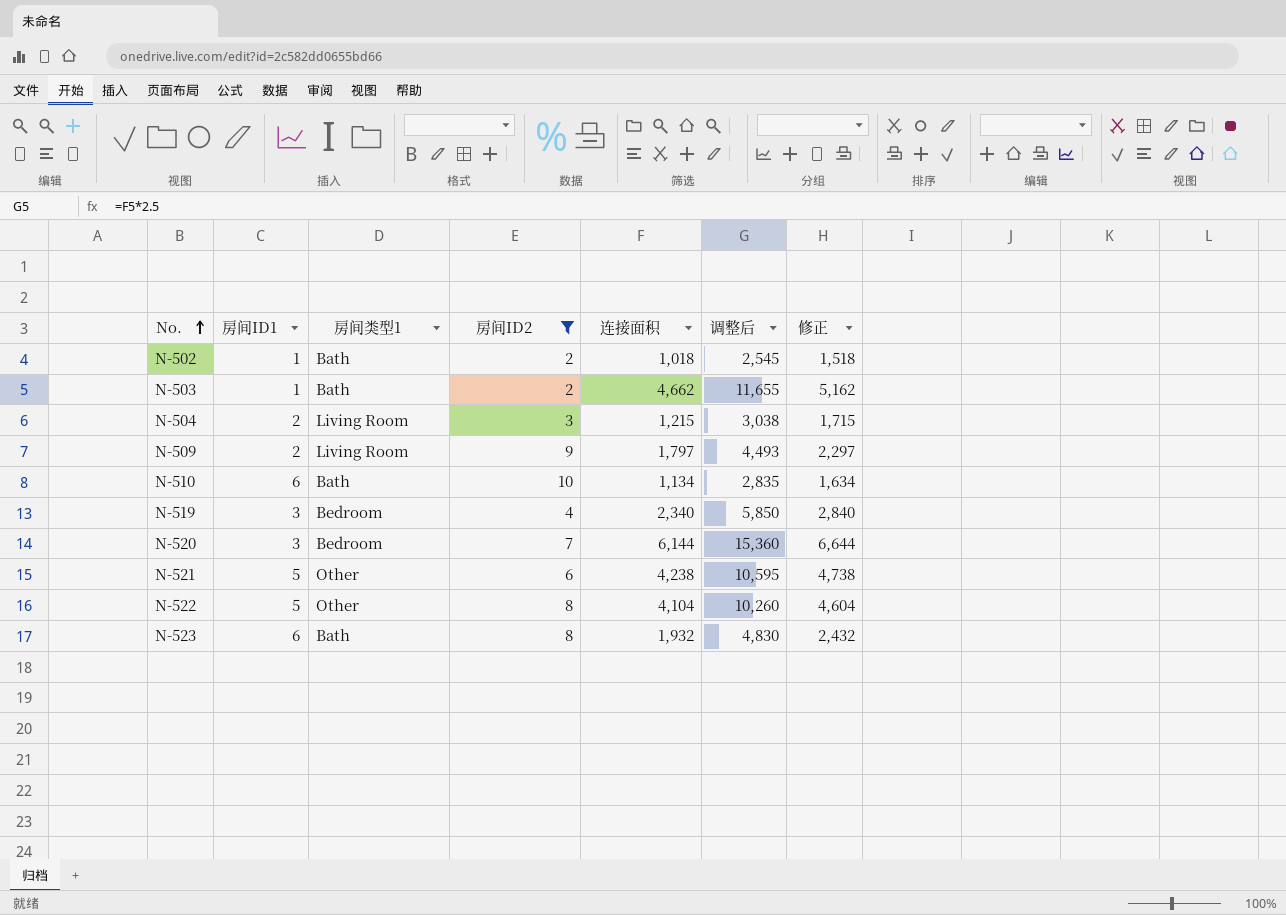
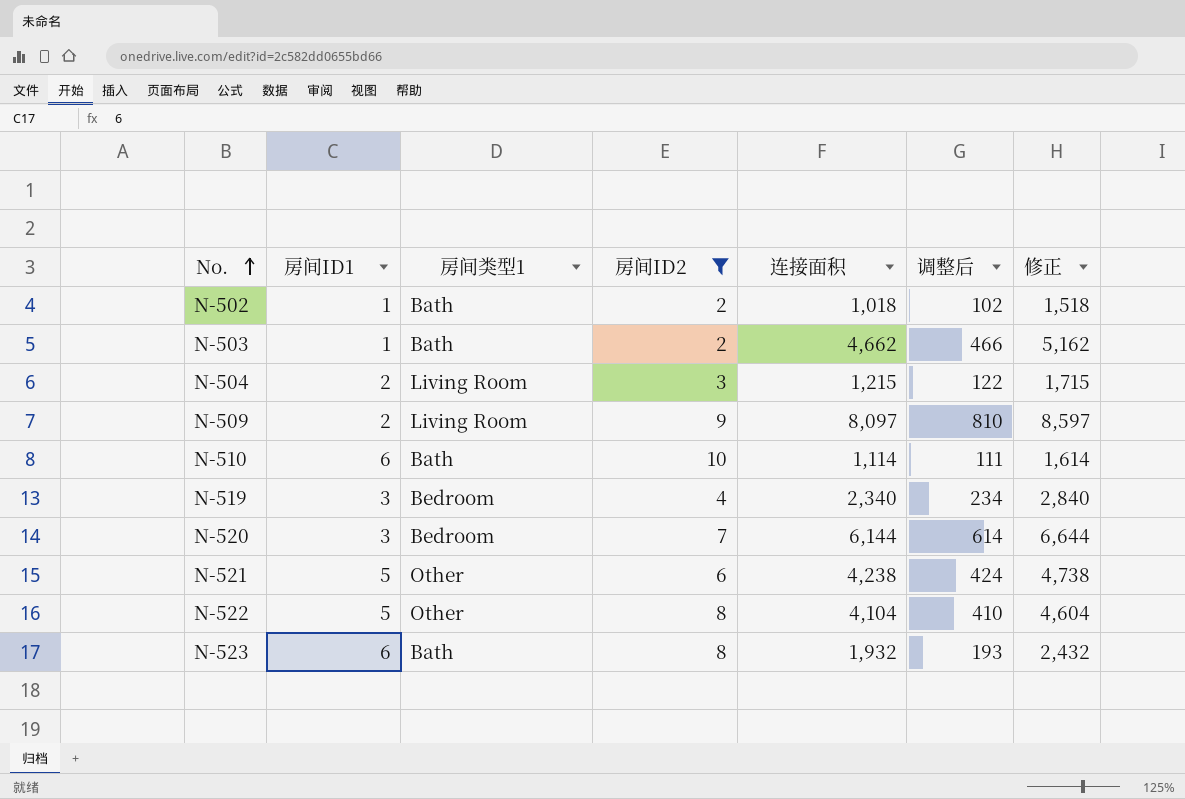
column 调整后 | formula: [连接面积] * 2.5 -> [连接面积] * 0.1
N-509 | 连接面积: 1,797 -> 8,097
N-509 | 修正: 2,297 -> 8,597
N-510 | 连接面积: 1,134 -> 1,114
N-510 | 修正: 1,634 -> 1,614

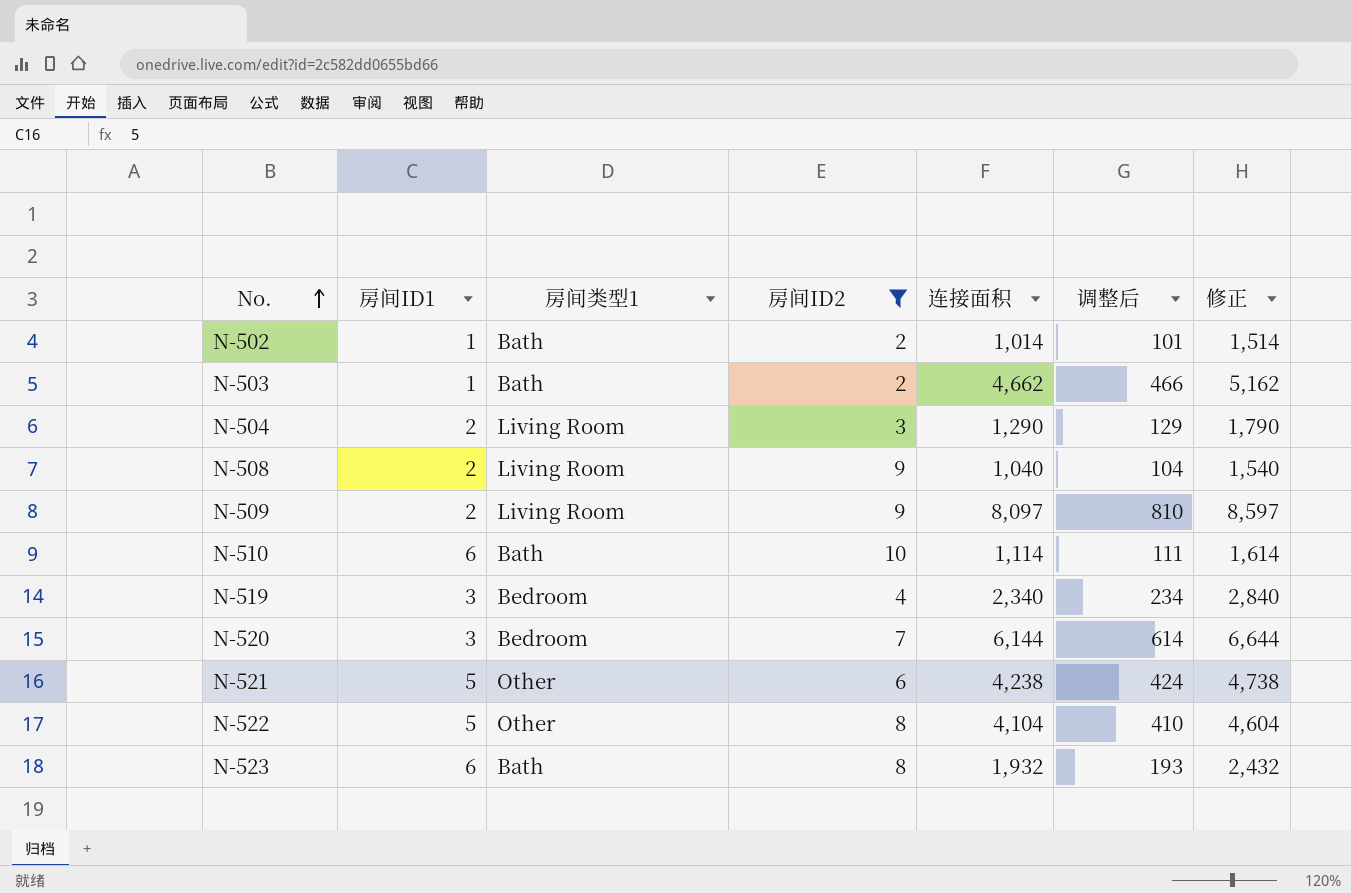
N-502 | 连接面积: 1,018 -> 1,014
N-502 | 调整后: 102 -> 101
N-502 | 修正: 1,518 -> 1,514
N-504 | 连接面积: 1,215 -> 1,290
N-504 | 调整后: 122 -> 129
N-504 | 修正: 1,715 -> 1,790
row N-508: none -> 2 | Living Room | 9 | 1,040 | 104 | 1,540

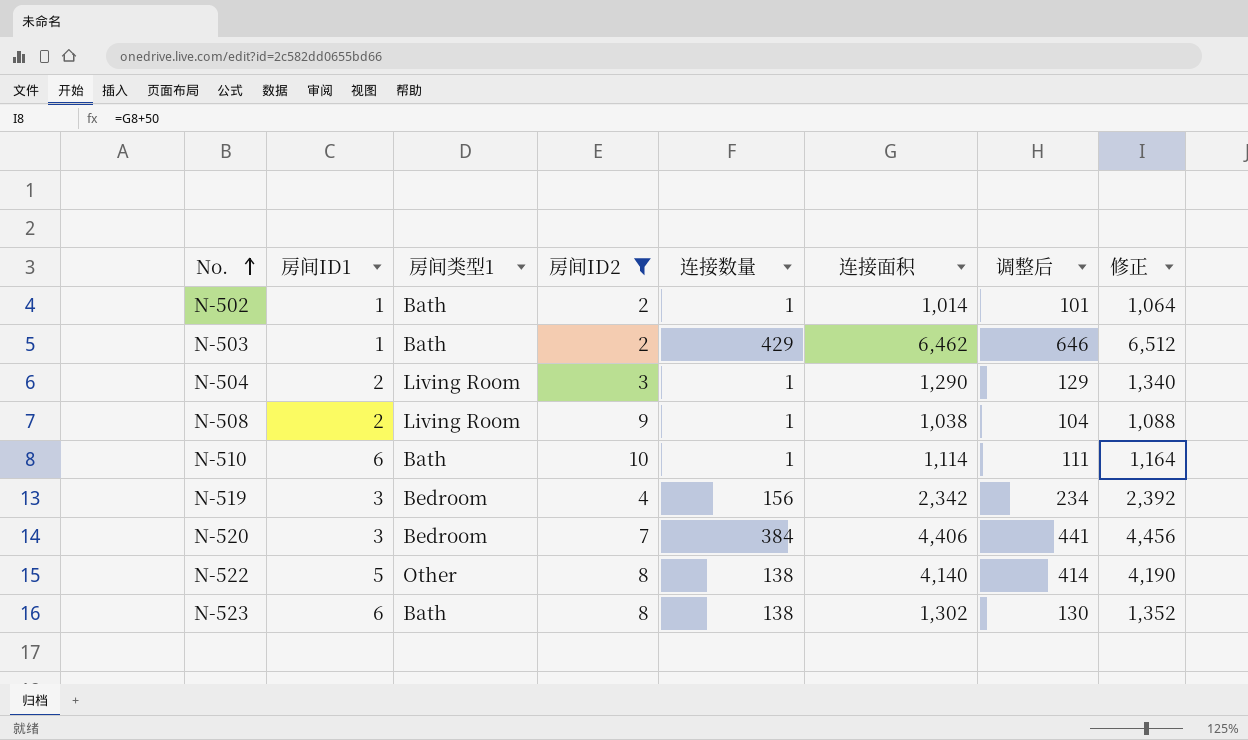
column 连接数量 | position: none -> 5
column 修正 | formula: [连接面积] + 500 -> [连接面积] + 50
row N-509: 2 | Living Room | 9 | 8,097 | 810 | 8,597 -> none
row N-521: 5 | Other | 6 | 4,238 | 424 | 4,738 -> none
N-503 | 连接面积: 4,662 -> 6,462
N-503 | 调整后: 466 -> 646
N-508 | 连接面积: 1,040 -> 1,038
N-519 | 连接面积: 2,340 -> 2,342
N-520 | 连接面积: 6,144 -> 4,406
N-520 | 调整后: 614 -> 441
N-522 | 连接面积: 4,104 -> 4,140
N-522 | 调整后: 410 -> 414
N-523 | 连接面积: 1,932 -> 1,302
N-523 | 调整后: 193 -> 130

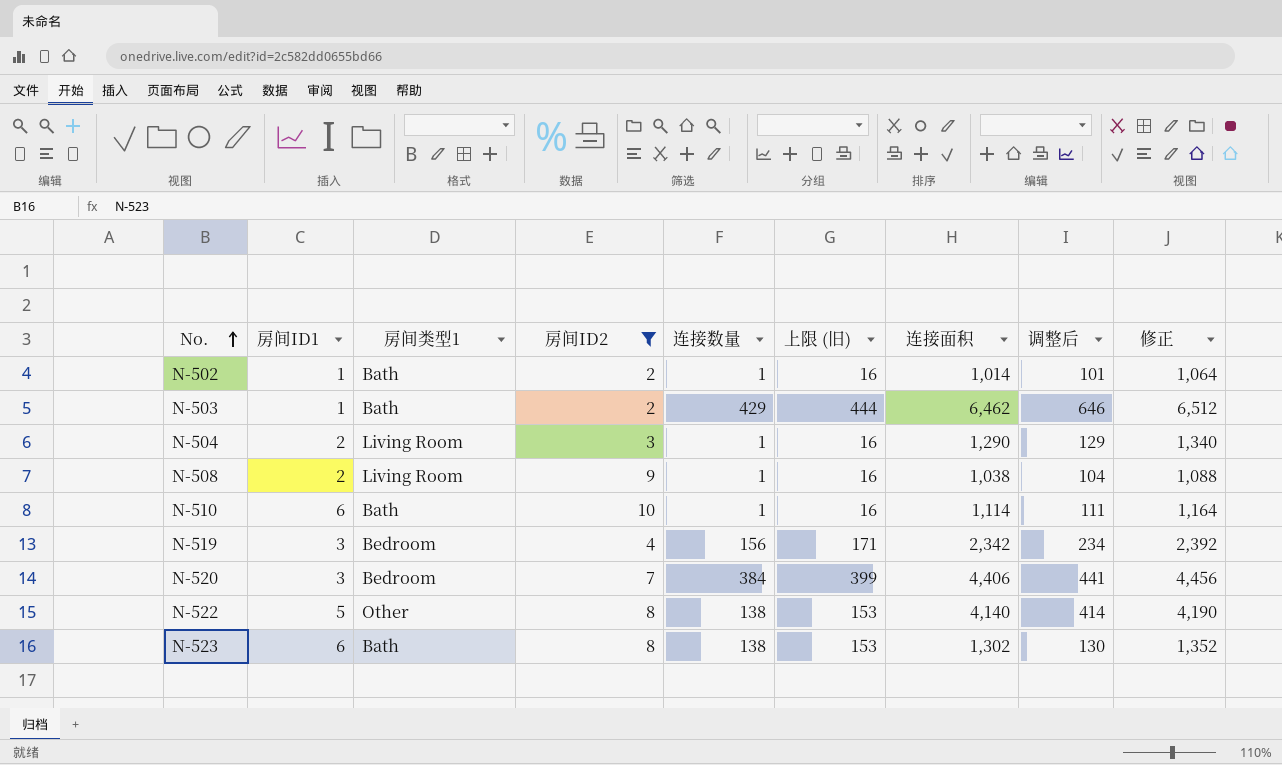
column 上限 (旧) | formula: none -> [连接数量] + 15

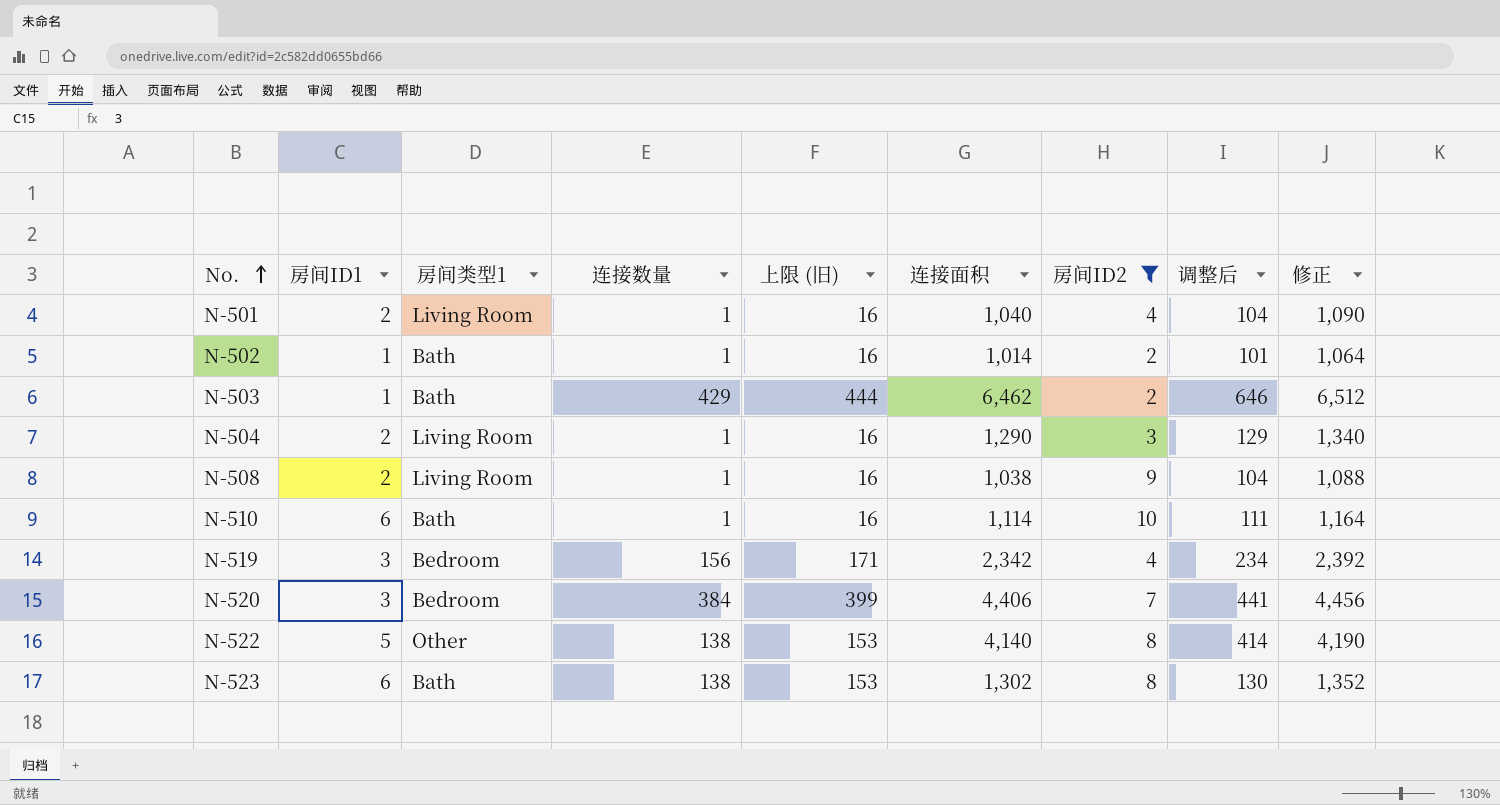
column 房间ID2 | position: 4 -> 7
row N-501: none -> 2 | Living Room | 1 | 16 | 1,040 | 4 | 104 | 1,090

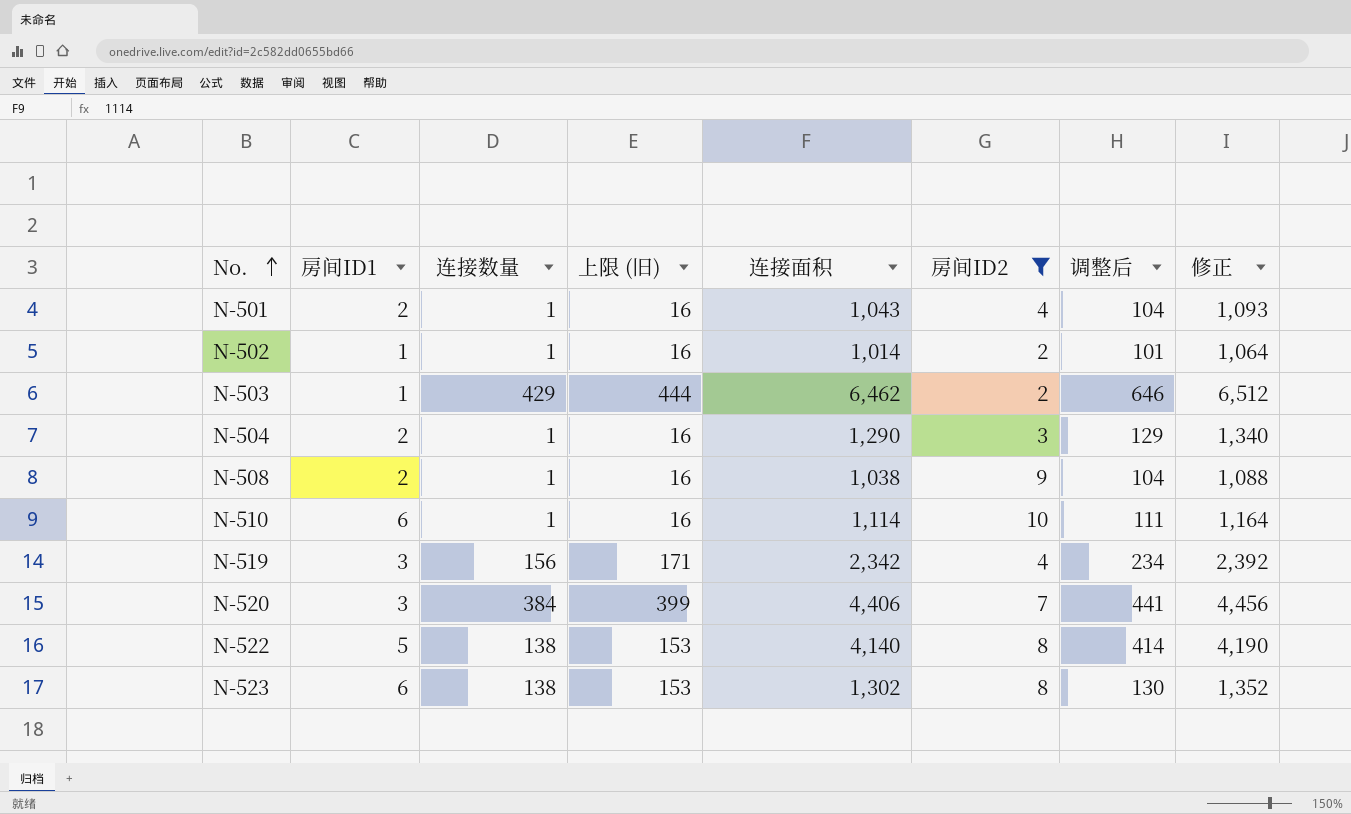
column 房间类型1 | position: 3 -> none
N-501 | 连接面积: 1,040 -> 1,043
N-501 | 修正: 1,090 -> 1,093

